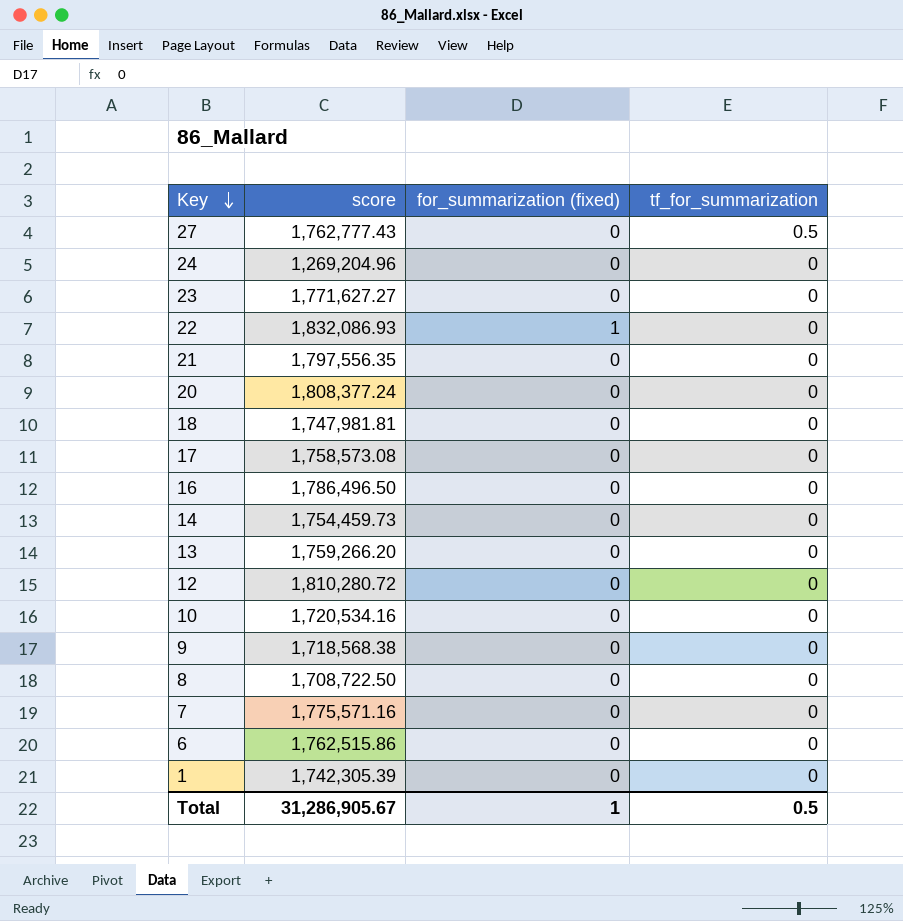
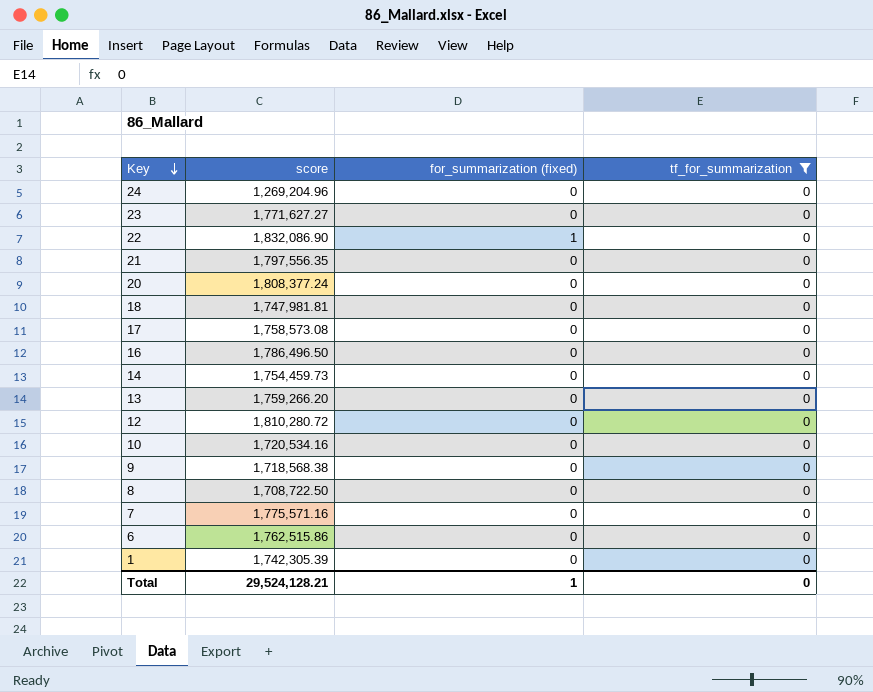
filter: none -> tf_for_summarization = 0
22 | score: 1,832,086.93 -> 1,832,086.90
Total | score: 31,286,905.67 -> 29,524,128.21
Total | tf_for_summarization: 0.5 -> 0

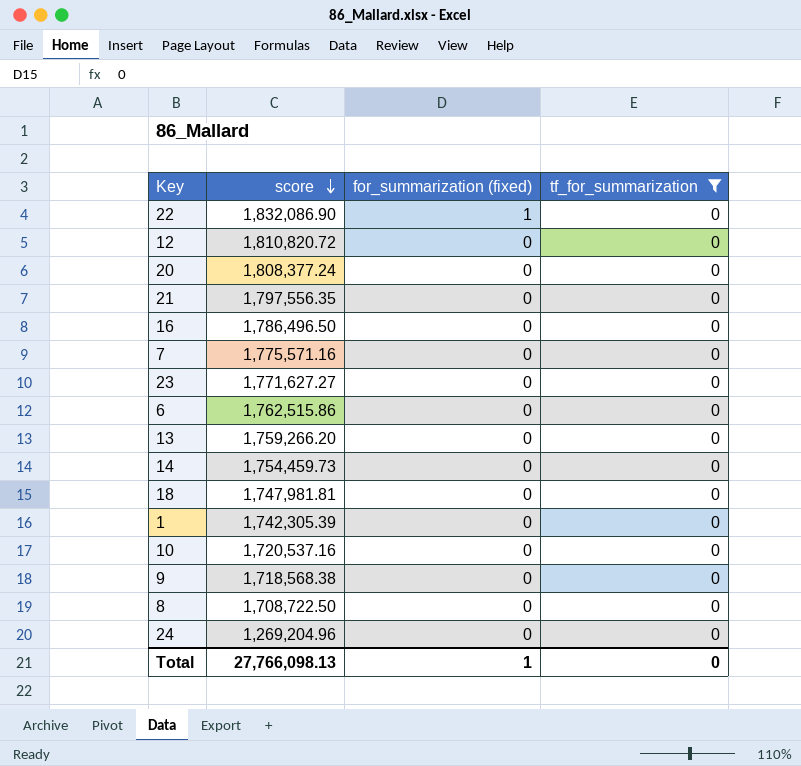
row order: Key descending -> score descending
row 17: 1,758,573.08 | 0 | 0 -> none
12 | score: 1,810,280.72 -> 1,810,820.72
10 | score: 1,720,534.16 -> 1,720,537.16
Total | score: 29,524,128.21 -> 27,766,098.13

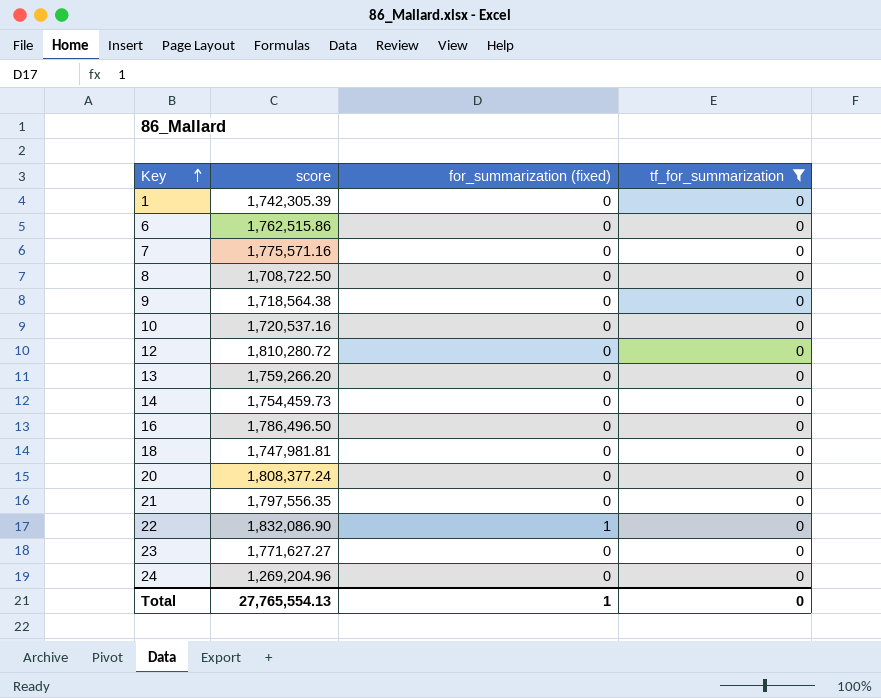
row order: score descending -> Key ascending
9 | score: 1,718,568.38 -> 1,718,564.38
12 | score: 1,810,820.72 -> 1,810,280.72
Total | score: 27,766,098.13 -> 27,765,554.13

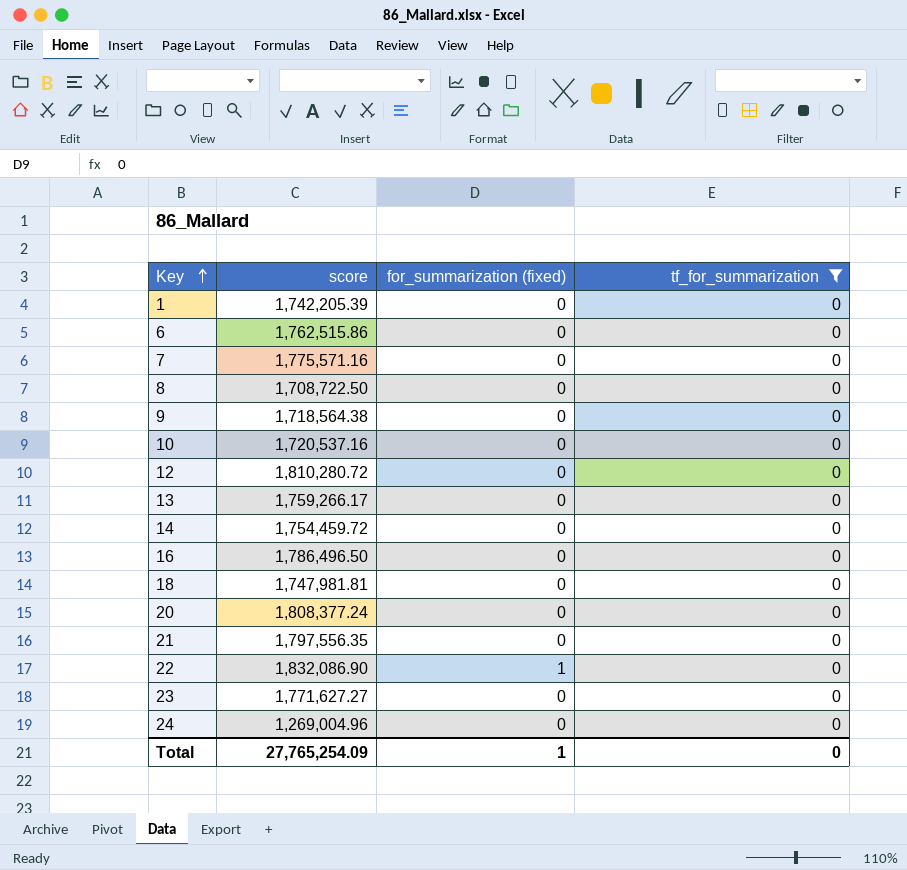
1 | score: 1,742,305.39 -> 1,742,205.39
13 | score: 1,759,266.20 -> 1,759,266.17
14 | score: 1,754,459.73 -> 1,754,459.72
24 | score: 1,269,204.96 -> 1,269,004.96
Total | score: 27,765,554.13 -> 27,765,254.09

